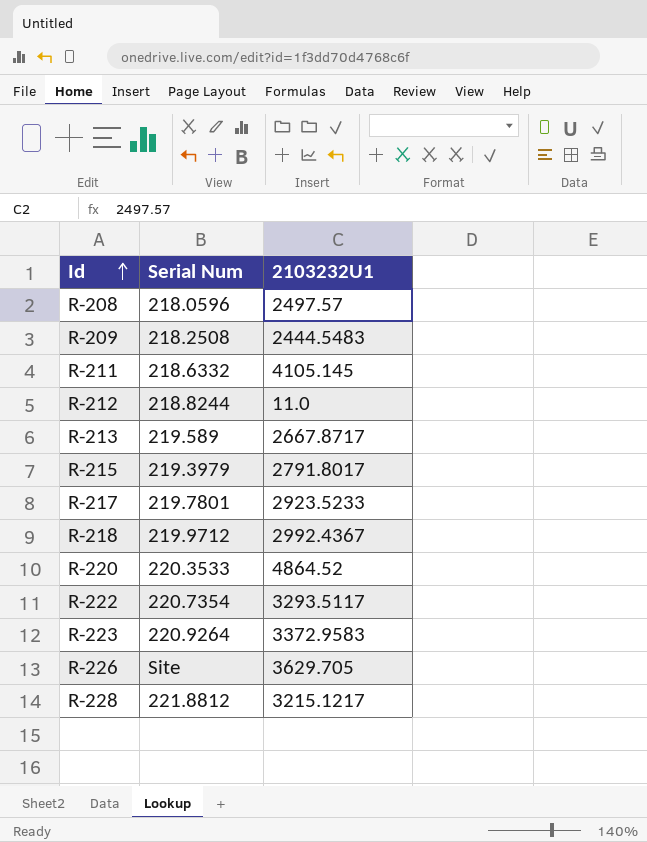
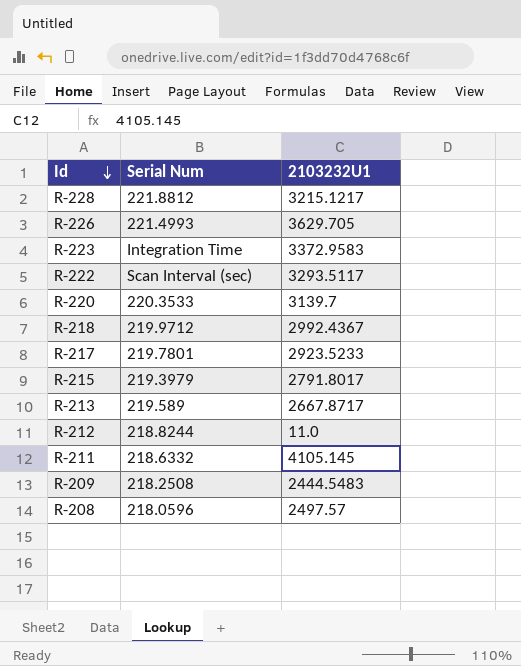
row order: Id ascending -> Id descending
R-226 | Serial Num: Site -> 221.4993
R-223 | Serial Num: 220.9264 -> Integration Time
R-222 | Serial Num: 220.7354 -> Scan Interval (sec)
R-220 | 2103232U1: 4864.52 -> 3139.7

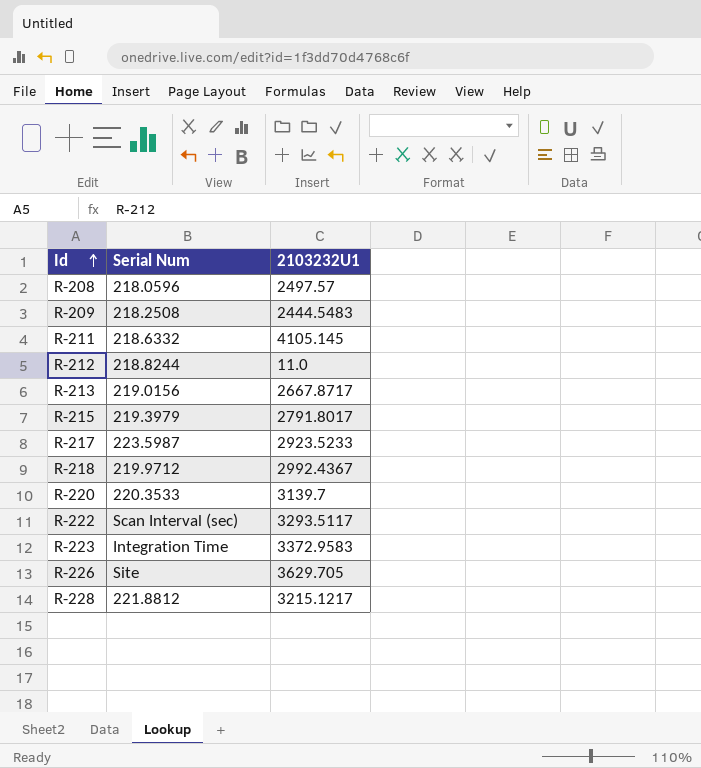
row order: Id descending -> Id ascending
R-213 | Serial Num: 219.589 -> 219.0156
R-217 | Serial Num: 219.7801 -> 223.5987
R-226 | Serial Num: 221.4993 -> Site

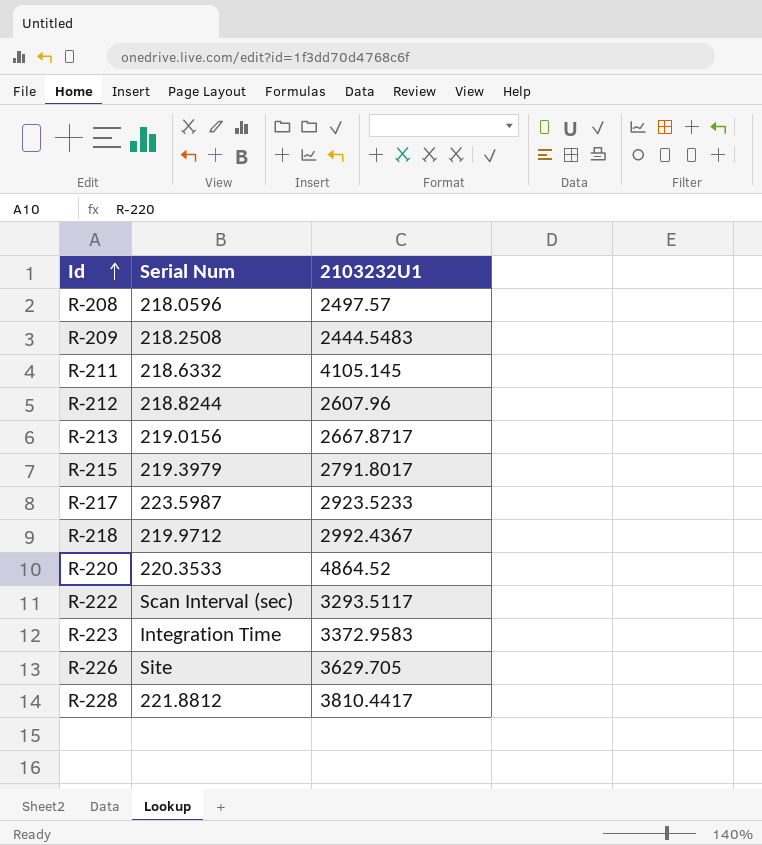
R-212 | 2103232U1: 11.0 -> 2607.96
R-220 | 2103232U1: 3139.7 -> 4864.52
R-228 | 2103232U1: 3215.1217 -> 3810.4417

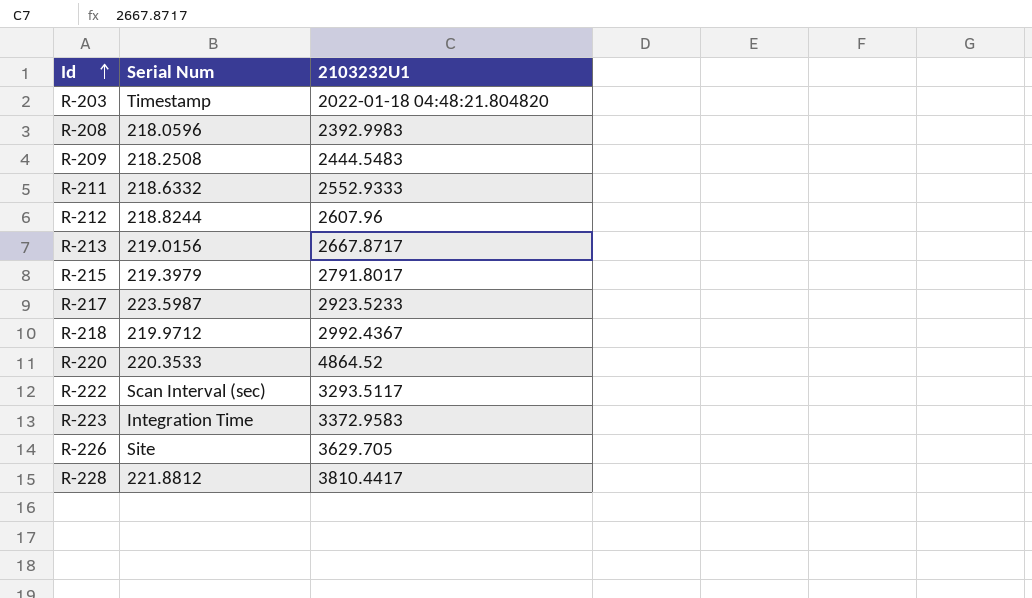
row R-203: none -> Timestamp | 2022-01-18 04:48:21.804820
R-208 | 2103232U1: 2497.57 -> 2392.9983
R-211 | 2103232U1: 4105.145 -> 2552.9333

